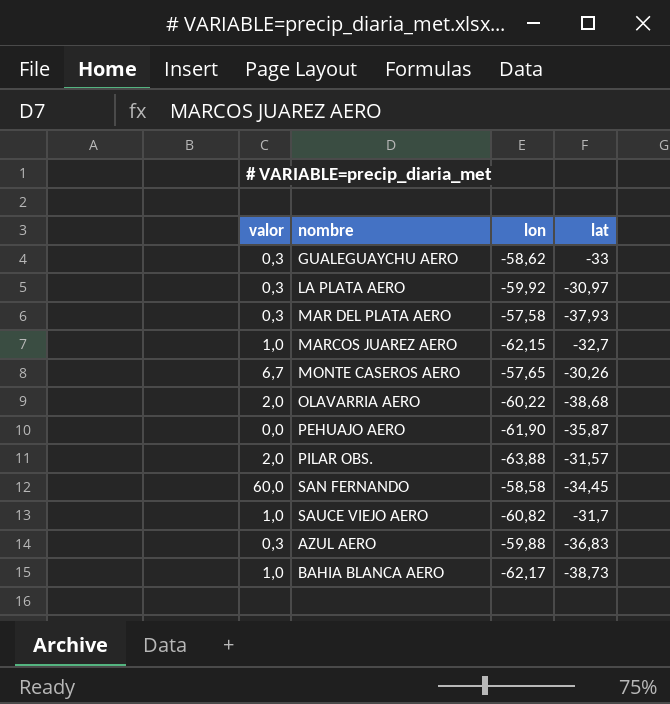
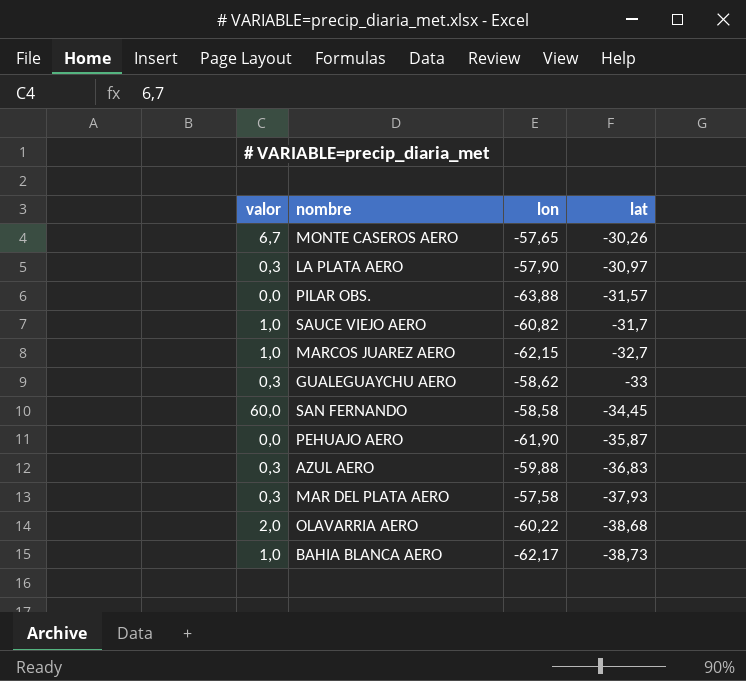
row order: none -> lat descending
LA PLATA AERO | lon: -59,92 -> -57,90
PILAR OBS. | valor: 2,0 -> 0,0

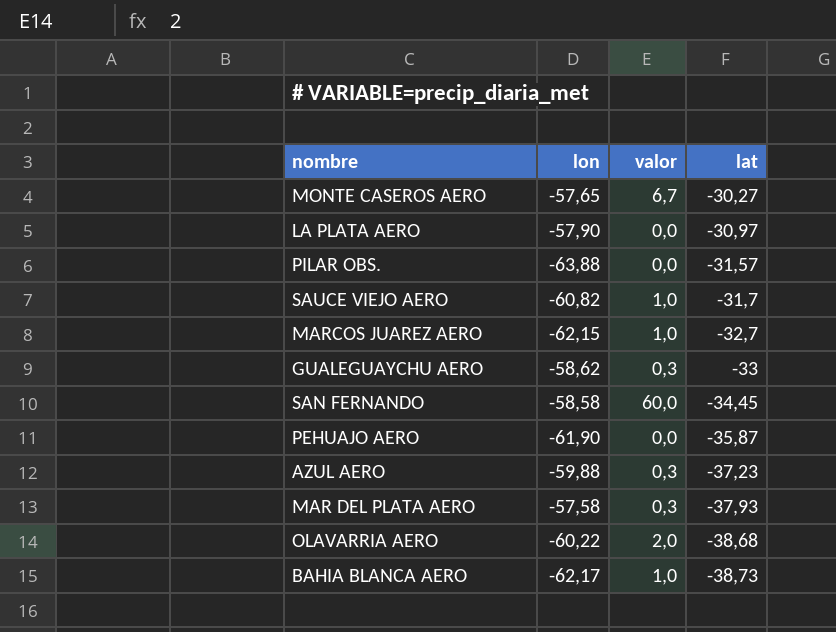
column valor | position: 1 -> 3
MONTE CASEROS AERO | lat: -30,26 -> -30,27
LA PLATA AERO | valor: 0,3 -> 0,0
AZUL AERO | lat: -36,83 -> -37,23

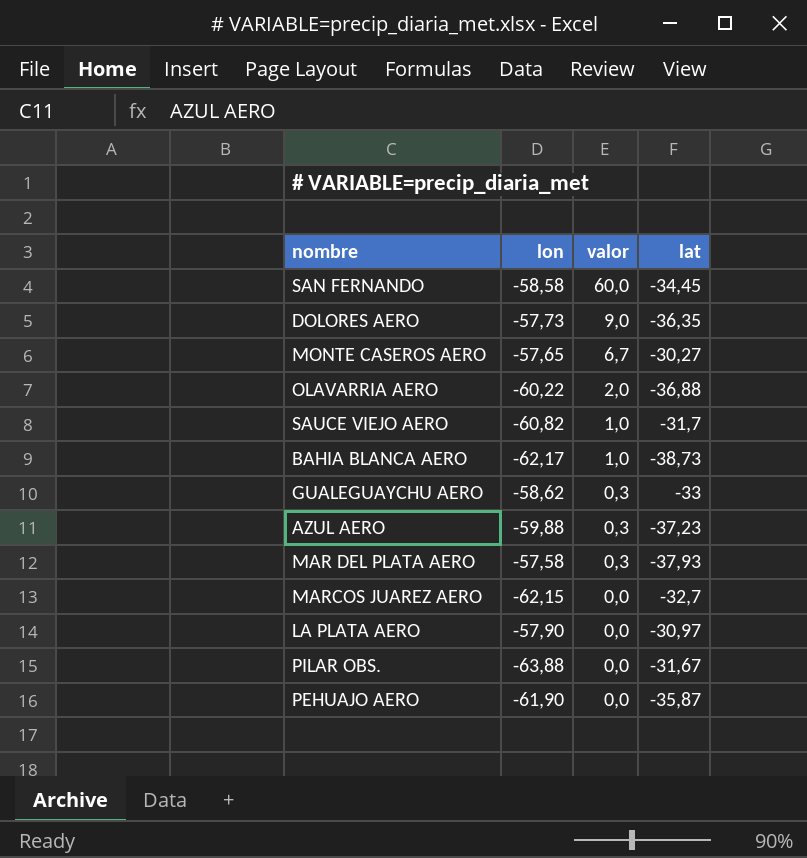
row order: lat descending -> valor descending
row DOLORES AERO: none -> -57,73 | 9,0 | -36,35
OLAVARRIA AERO | lat: -38,68 -> -36,88
MARCOS JUAREZ AERO | valor: 1,0 -> 0,0
PILAR OBS. | lat: -31,57 -> -31,67

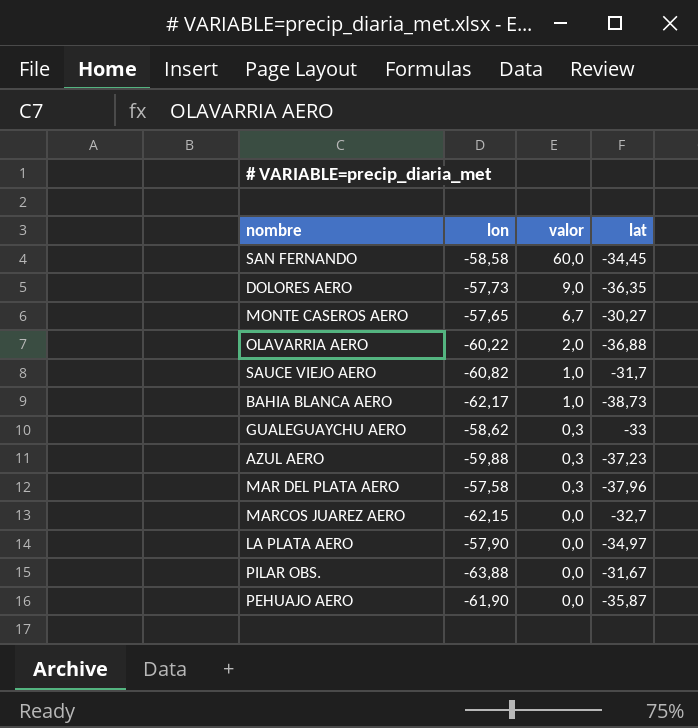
MAR DEL PLATA AERO | lat: -37,93 -> -37,96
LA PLATA AERO | lat: -30,97 -> -34,97

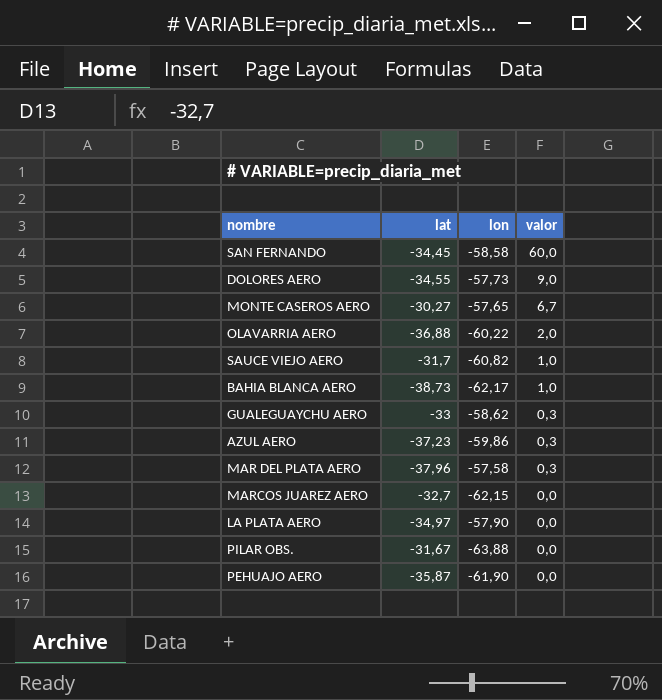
column lat | position: 4 -> 2
DOLORES AERO | lat: -36,35 -> -34,55
AZUL AERO | lon: -59,88 -> -59,86

